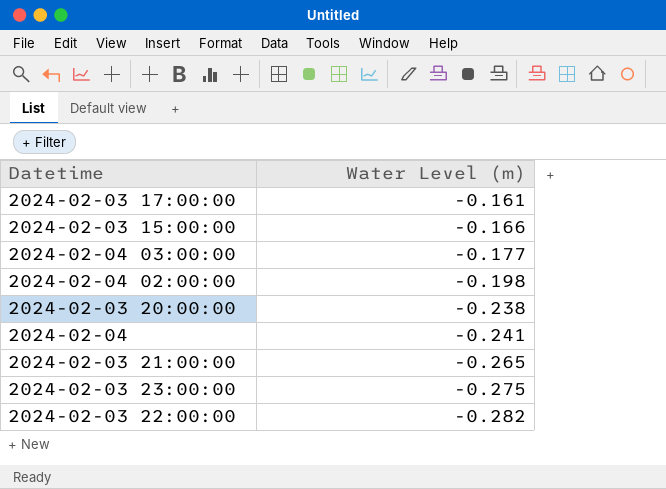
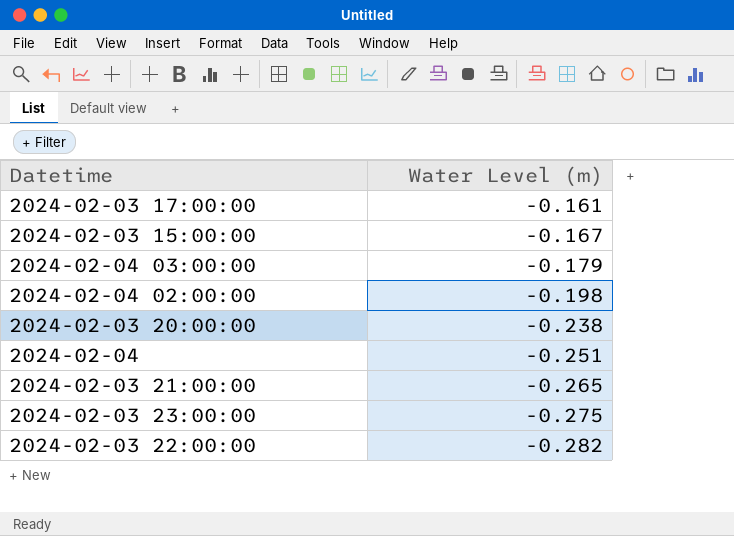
2024-02-03 15:00:00 | Water Level (m): -0.166 -> -0.167
2024-02-04 03:00:00 | Water Level (m): -0.177 -> -0.179
2024-02-04 | Water Level (m): -0.241 -> -0.251

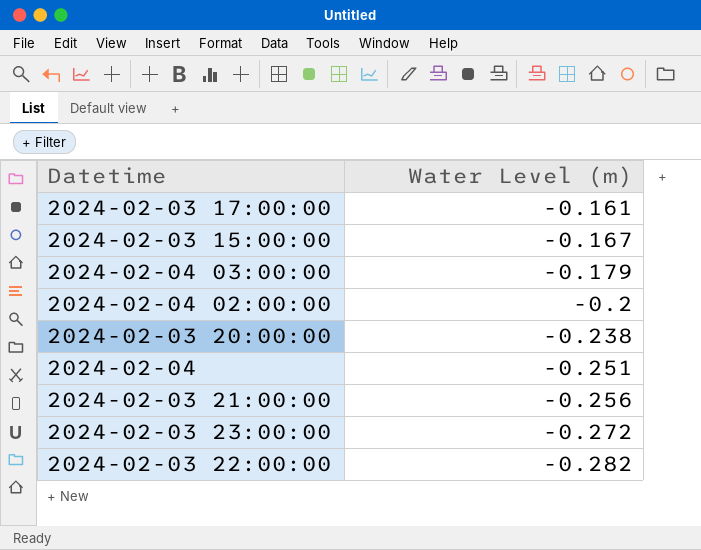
2024-02-04 02:00:00 | Water Level (m): -0.198 -> -0.2
2024-02-03 21:00:00 | Water Level (m): -0.265 -> -0.256
2024-02-03 23:00:00 | Water Level (m): -0.275 -> -0.272

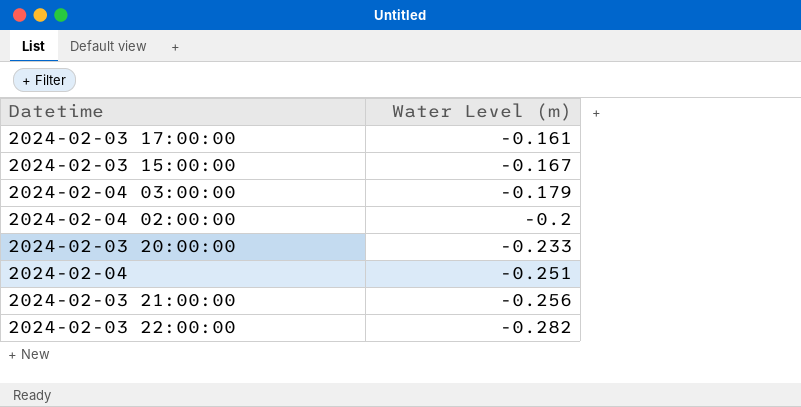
row 2024-02-03 23:00:00: -0.272 -> none
2024-02-03 20:00:00 | Water Level (m): -0.238 -> -0.233

